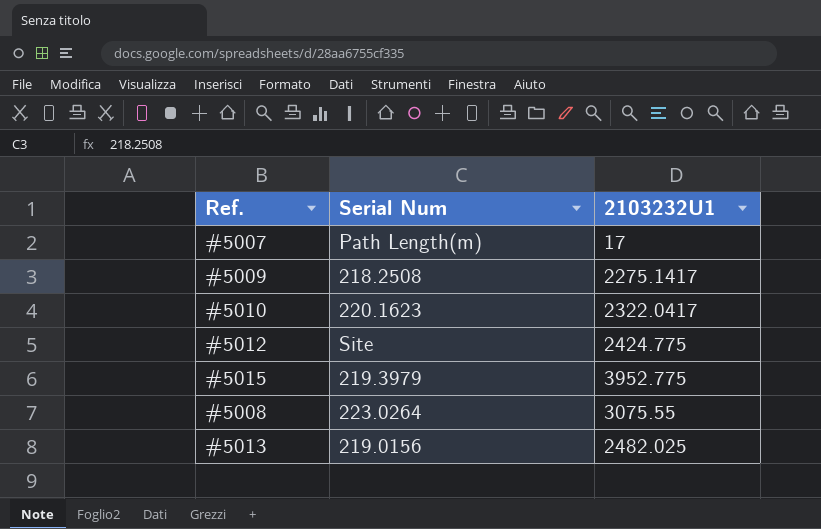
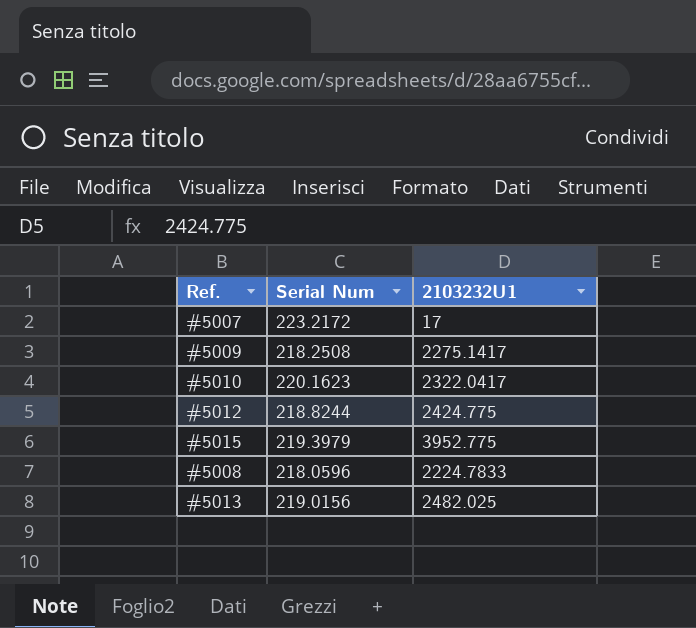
#5007 | Serial Num: Path Length(m) -> 223.2172
#5012 | Serial Num: Site -> 218.8244
#5008 | Serial Num: 223.0264 -> 218.0596
#5008 | 2103232U1: 3075.55 -> 2224.7833

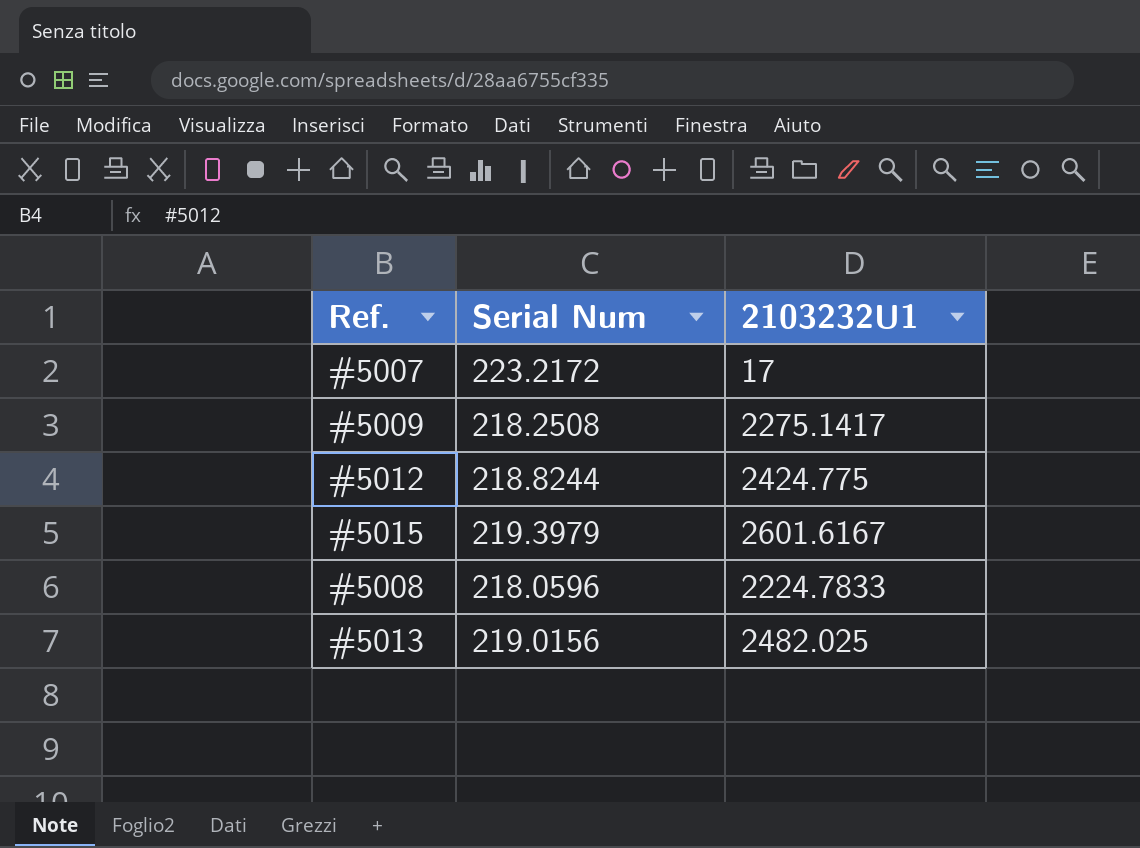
row #5010: 220.1623 | 2322.0417 -> none
#5015 | 2103232U1: 3952.775 -> 2601.6167

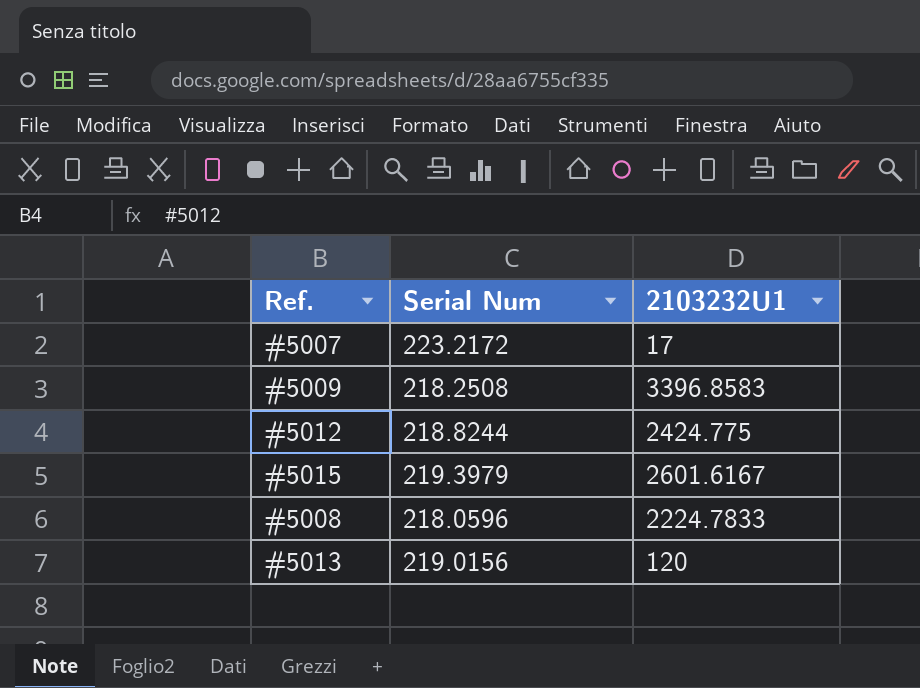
#5009 | 2103232U1: 2275.1417 -> 3396.8583
#5013 | 2103232U1: 2482.025 -> 120

